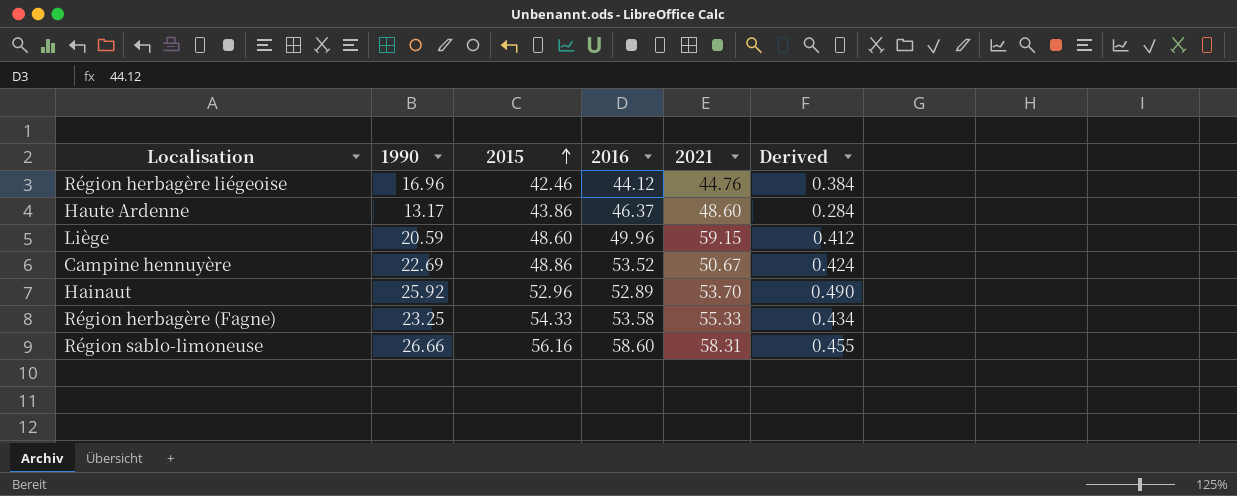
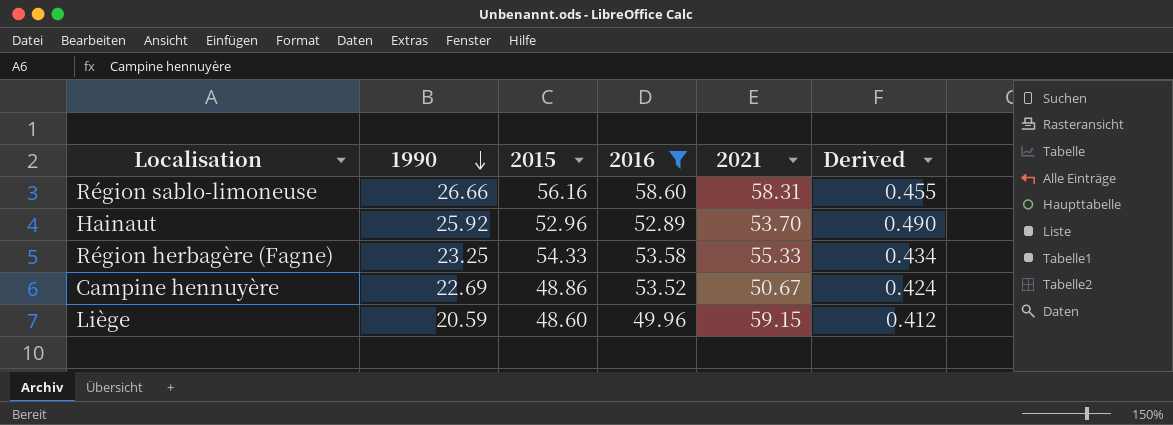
filter: none -> 2016 >= 49.96
row order: 2015 ascending -> 1990 descending

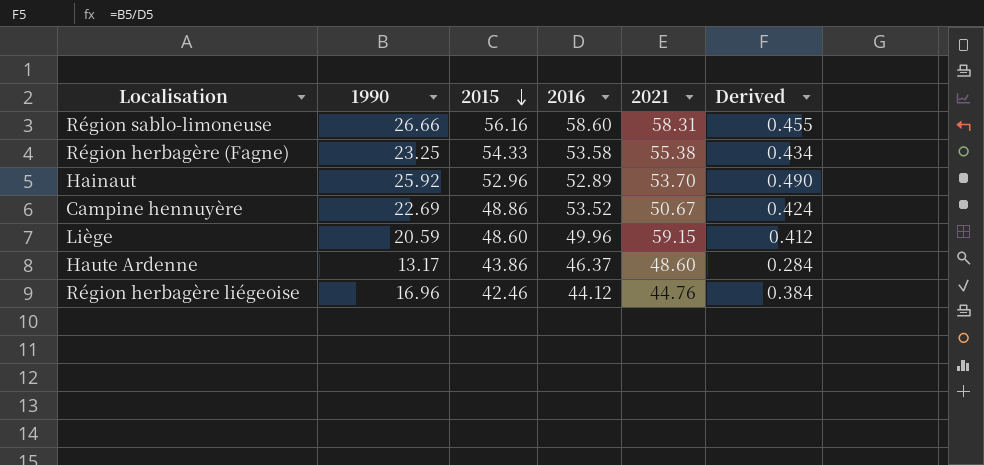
filter: 2016 >= 49.96 -> none
row order: 1990 descending -> 2015 descending
Région herbagère (Fagne) | 2021: 55.33 -> 55.38

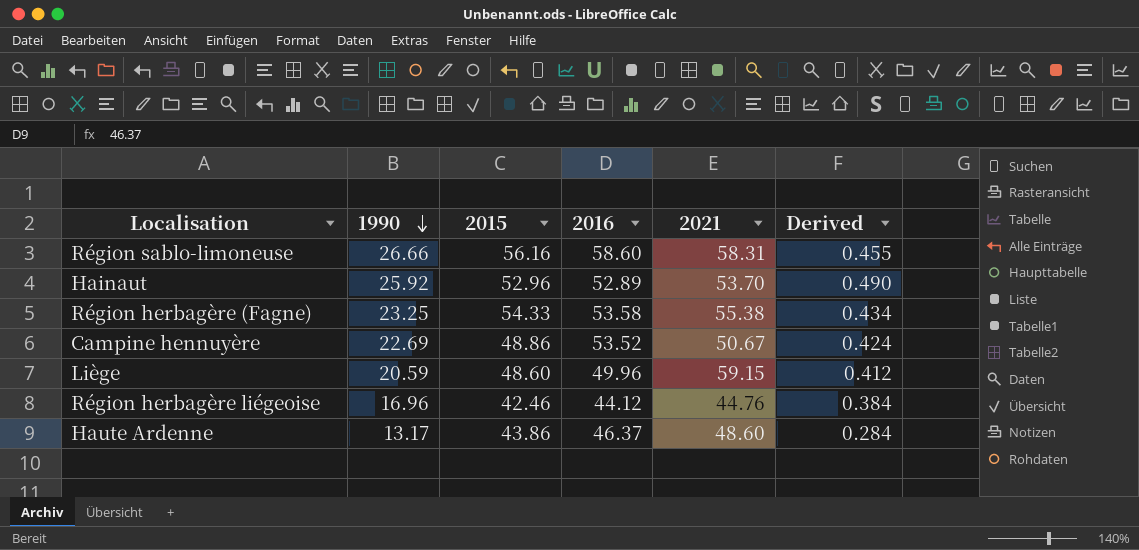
row order: 2015 descending -> 1990 descending

